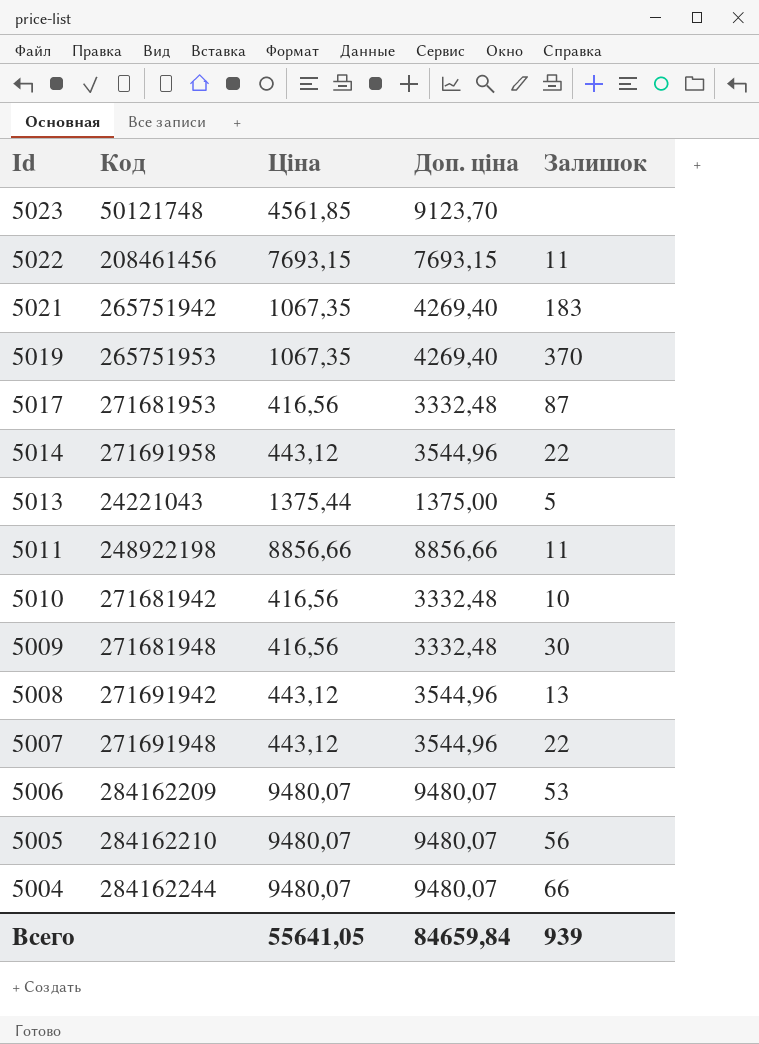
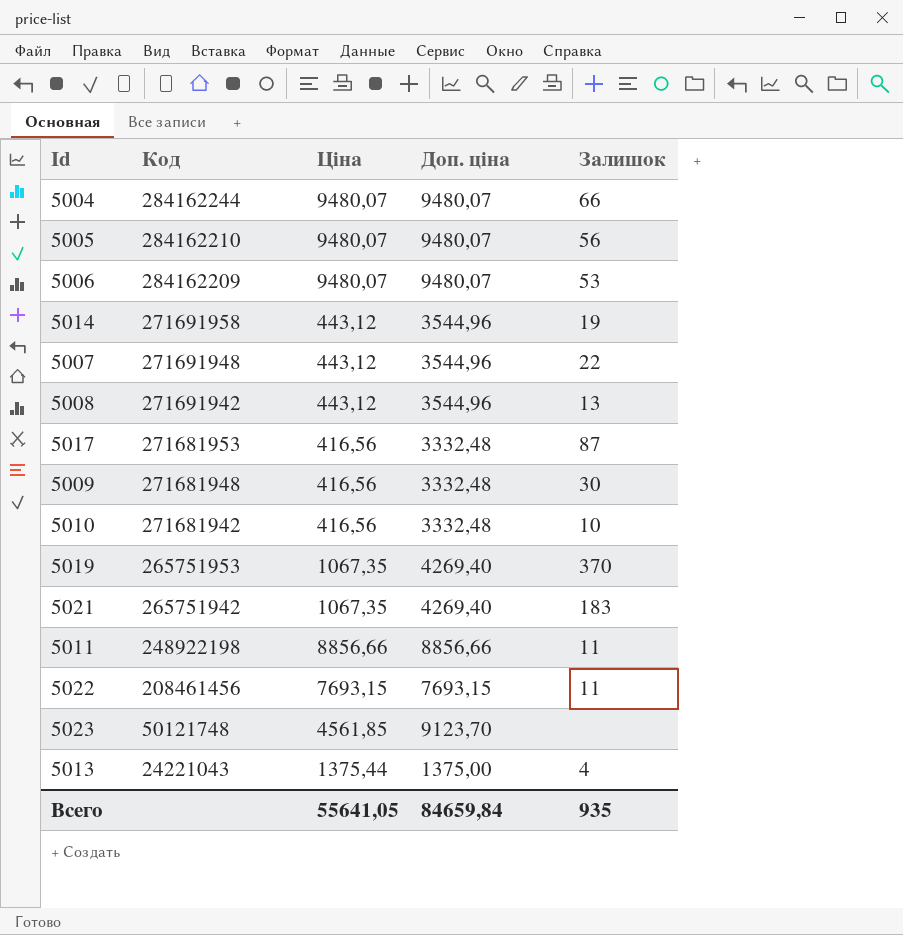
row order: Id descending -> Код descending
5014 | Залишок: 22 -> 19
5013 | Залишок: 5 -> 4
Всего | Залишок: 939 -> 935

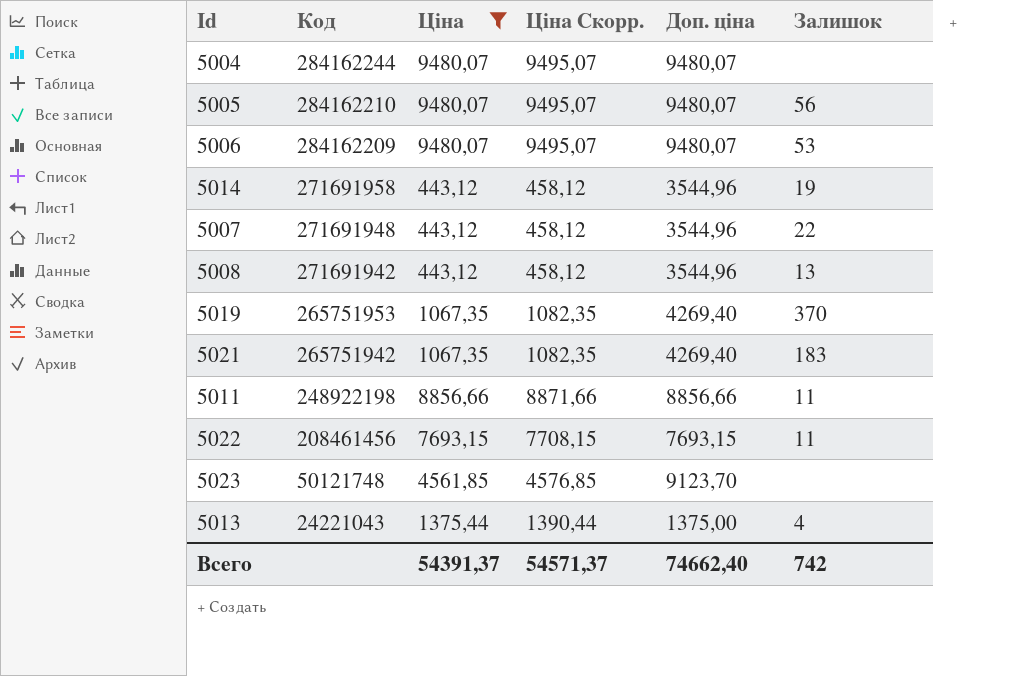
filter: none -> Ціна != 416,56
column Ціна Скорр. | formula: none -> [Ціна] + 15
5004 | Залишок: 66 -> none
Всего | Ціна: 55641,05 -> 54391,37
Всего | Доп. ціна: 84659,84 -> 74662,40
Всего | Залишок: 935 -> 742

